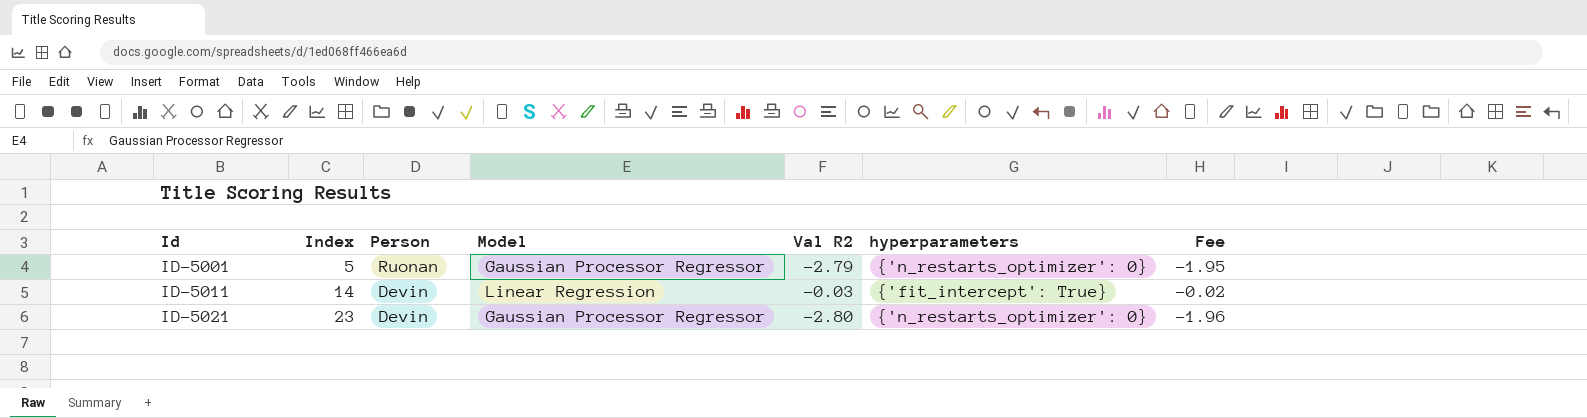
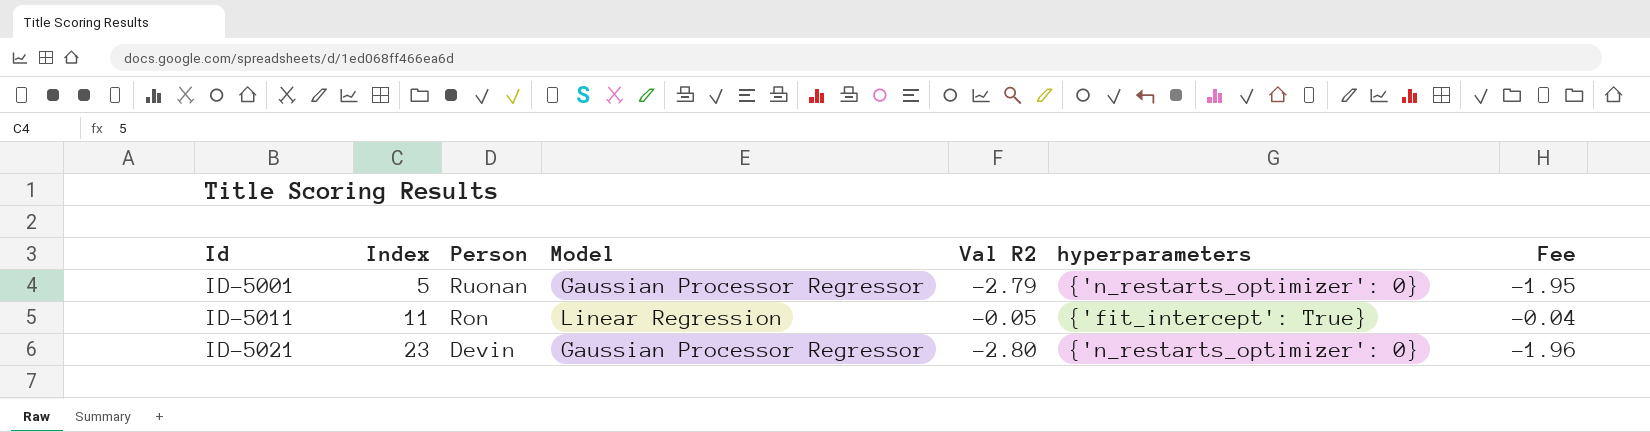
ID-5011 | Index: 14 -> 11
ID-5011 | Person: Devin -> Ron
ID-5011 | Val R2: -0.03 -> -0.05
ID-5011 | Fee: -0.02 -> -0.04

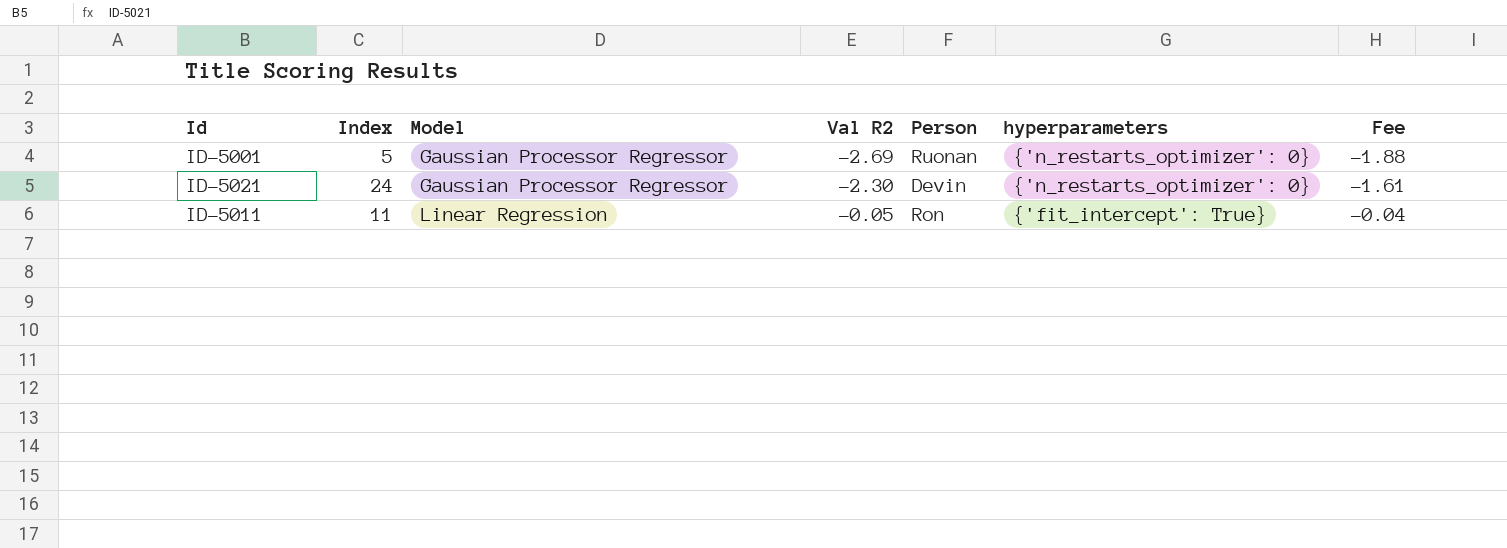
row order: Id ascending -> Model ascending
column Person | position: 3 -> 5
ID-5001 | Val R2: -2.79 -> -2.69
ID-5001 | Fee: -1.95 -> -1.88
ID-5021 | Index: 23 -> 24
ID-5021 | Val R2: -2.80 -> -2.30
ID-5021 | Fee: -1.96 -> -1.61

